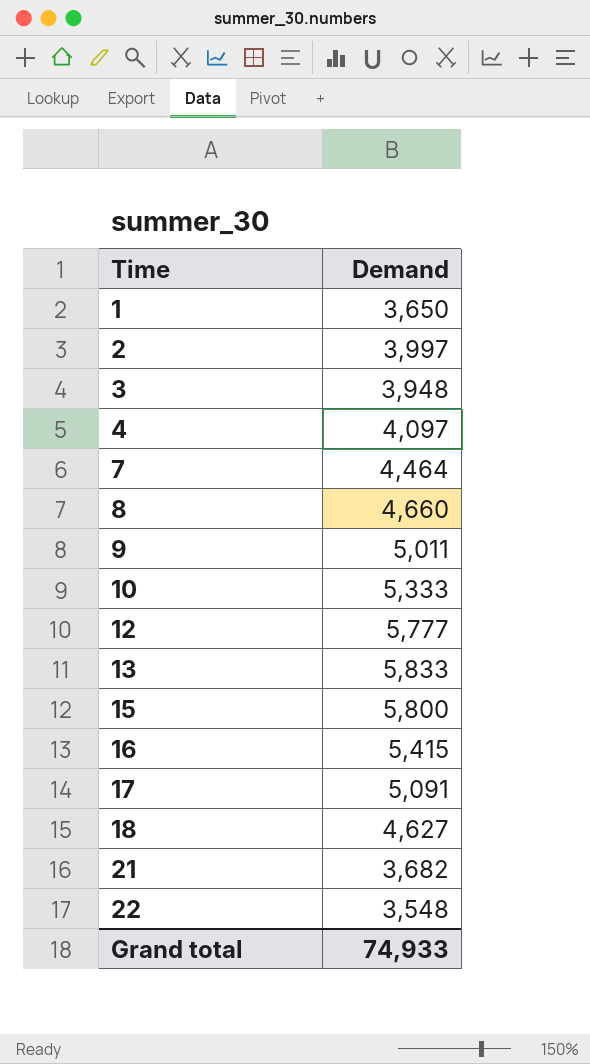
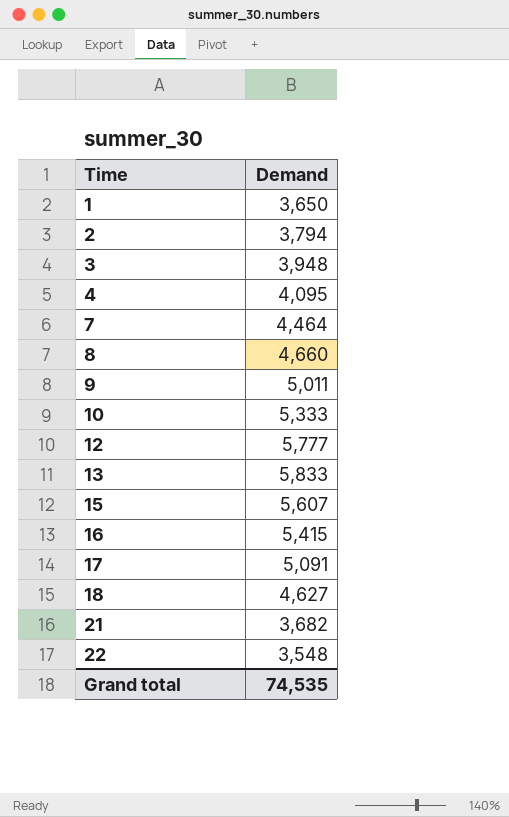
2 | Demand: 3,997 -> 3,794
4 | Demand: 4,097 -> 4,095
15 | Demand: 5,800 -> 5,607
Grand total | Demand: 74,933 -> 74,535

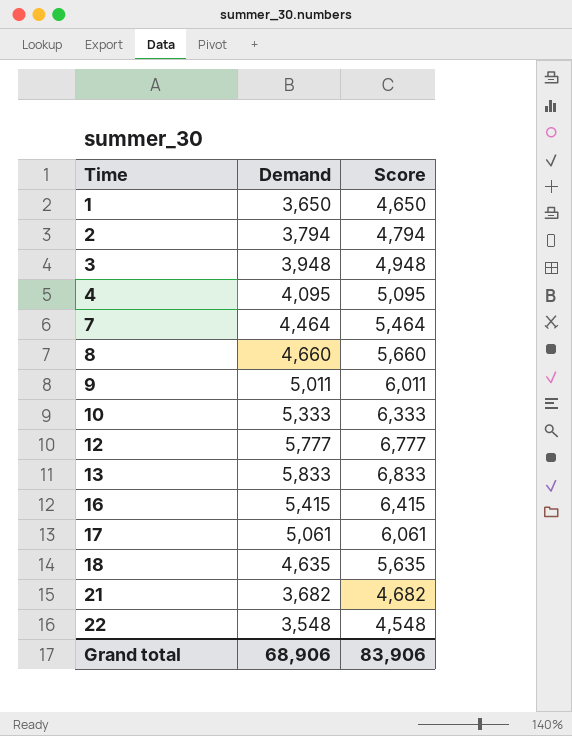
column Score | formula: none -> [Demand] + 1000
row 15: 5,607 -> none
17 | Demand: 5,091 -> 5,061
18 | Demand: 4,627 -> 4,635
Grand total | Demand: 74,535 -> 68,906

